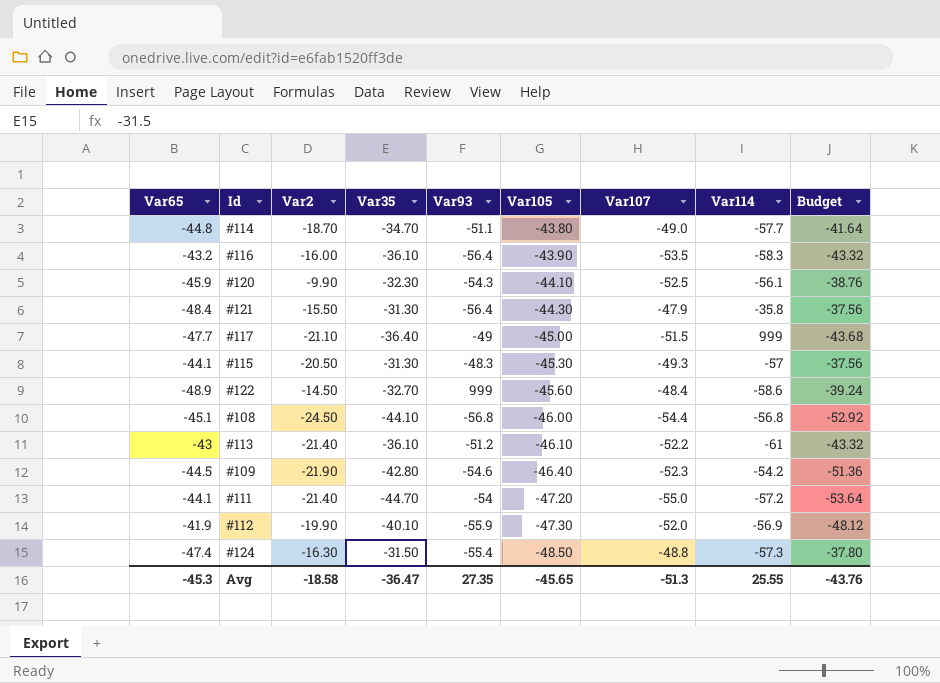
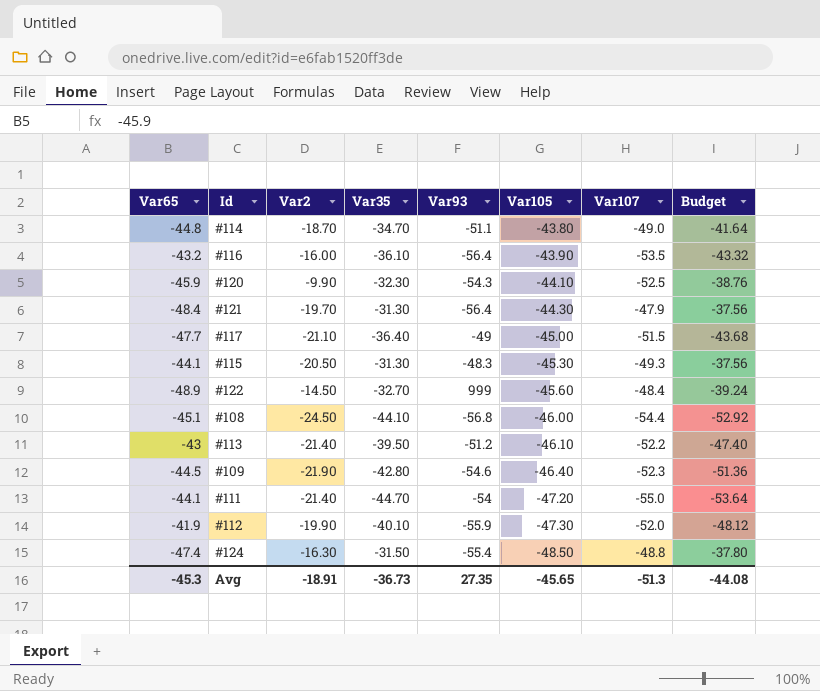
column Var114 | position: 8 -> none
#121 | Var2: -15.50 -> -19.70
#113 | Var35: -36.10 -> -39.50
#113 | Budget: -43.32 -> -47.40
Avg | Var2: -18.58 -> -18.91
Avg | Var35: -36.47 -> -36.73
Avg | Budget: -43.76 -> -44.08

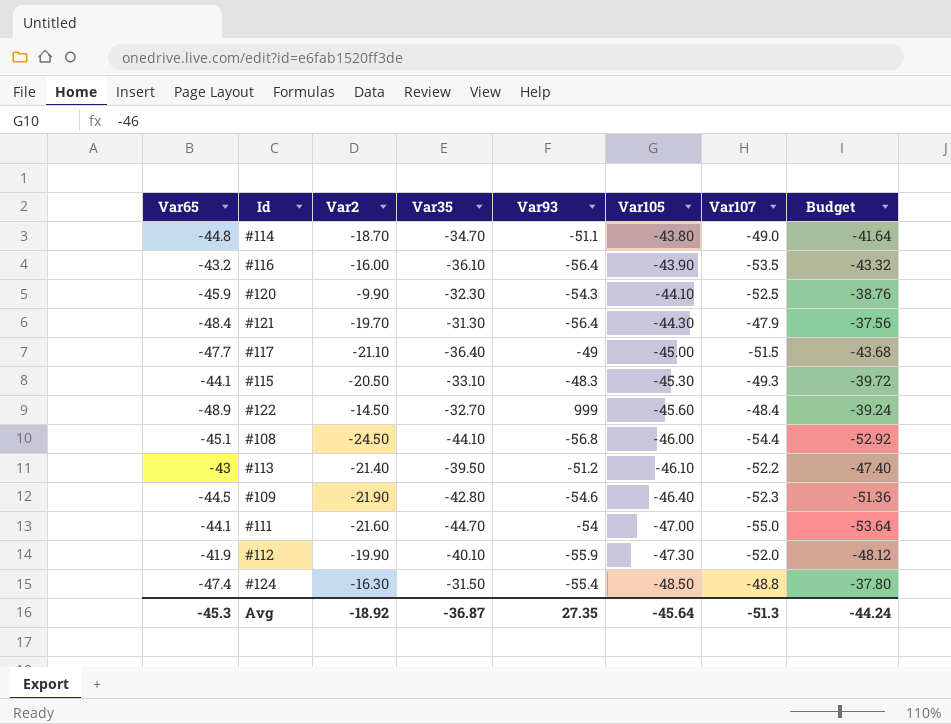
#115 | Var35: -31.30 -> -33.10
#115 | Budget: -37.56 -> -39.72
#111 | Var2: -21.40 -> -21.60
#111 | Var105: -47.20 -> -47.00
Avg | Var2: -18.91 -> -18.92
Avg | Var35: -36.73 -> -36.87
Avg | Var105: -45.65 -> -45.64
Avg | Budget: -44.08 -> -44.24

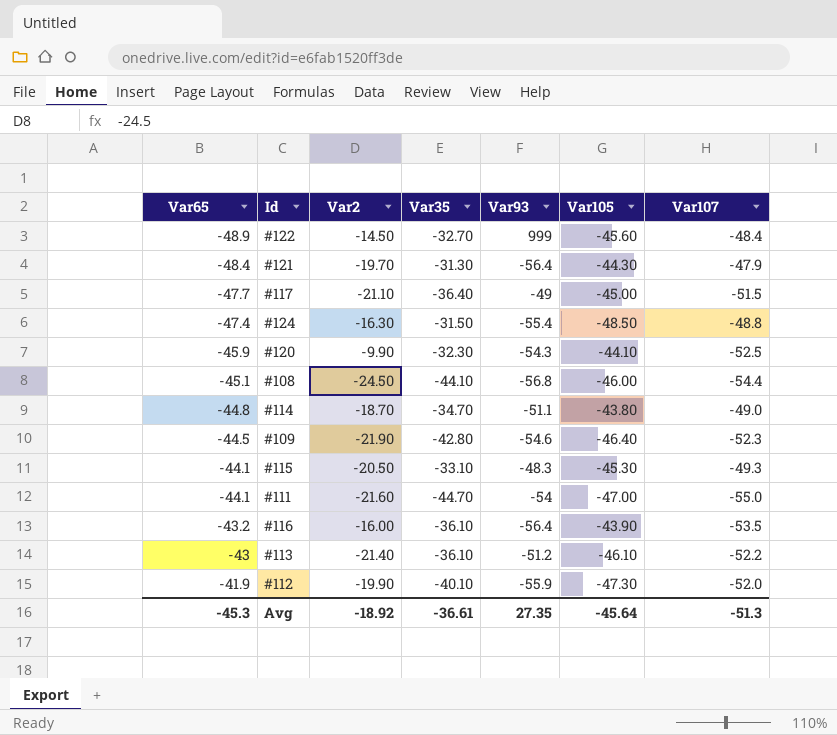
row order: Var105 descending -> Var65 ascending
column Budget | formula: [Var35] * 1.2 -> none
#113 | Var35: -39.50 -> -36.10
Avg | Var35: -36.87 -> -36.61

